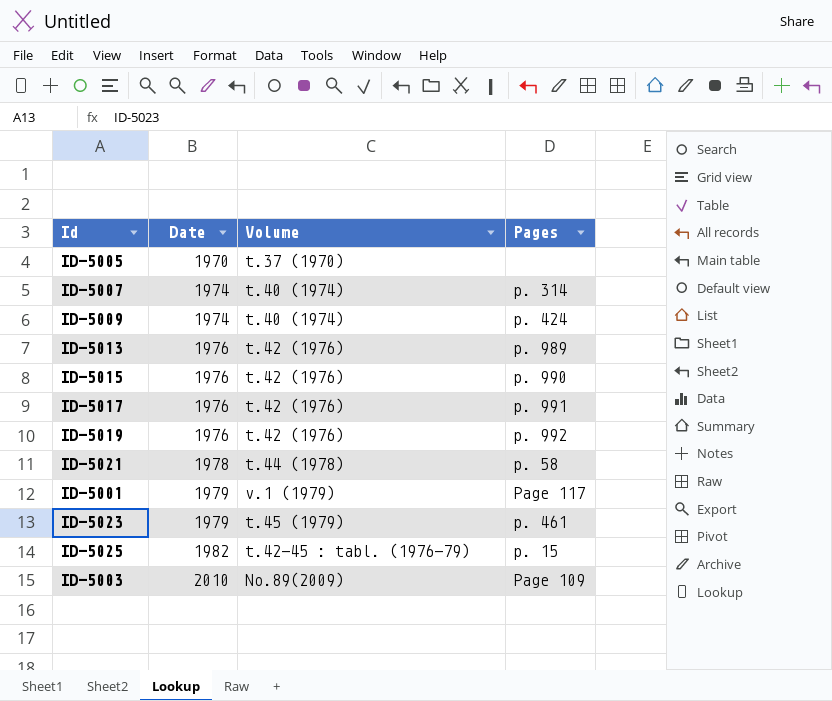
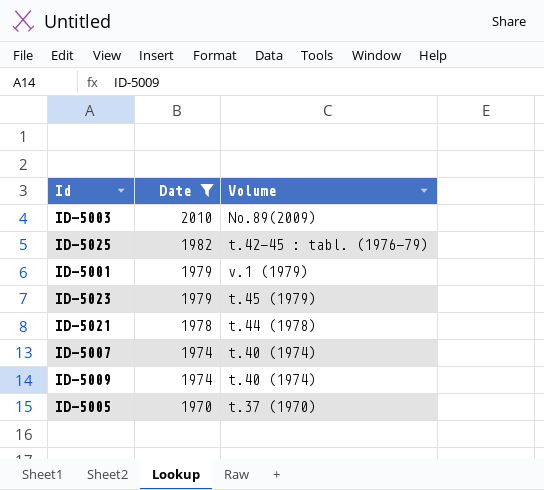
filter: none -> Date != 1976
row order: Date ascending -> Date descending
column Pages | position: 4 -> none

